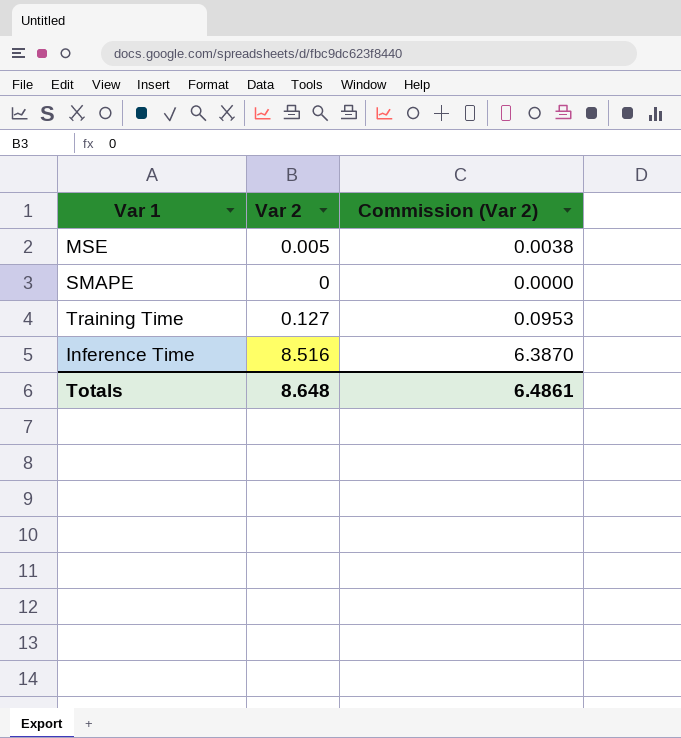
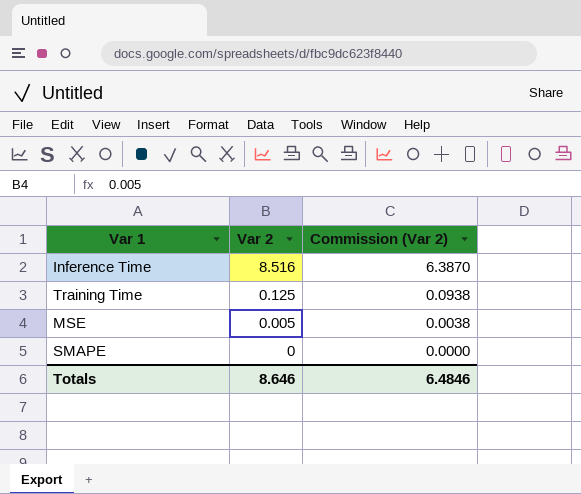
row order: none -> Var 2 descending
Training Time | Var 2: 0.127 -> 0.125
Training Time | Commission (Var 2): 0.0953 -> 0.0938
Totals | Var 2: 8.648 -> 8.646
Totals | Commission (Var 2): 6.4861 -> 6.4846

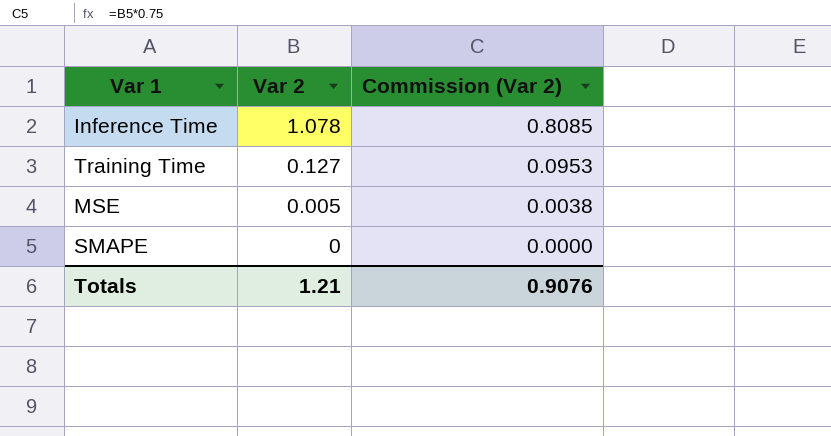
Inference Time | Var 2: 8.516 -> 1.078
Inference Time | Commission (Var 2): 6.3870 -> 0.8085
Training Time | Var 2: 0.125 -> 0.127
Training Time | Commission (Var 2): 0.0938 -> 0.0953
Totals | Var 2: 8.646 -> 1.21
Totals | Commission (Var 2): 6.4846 -> 0.9076

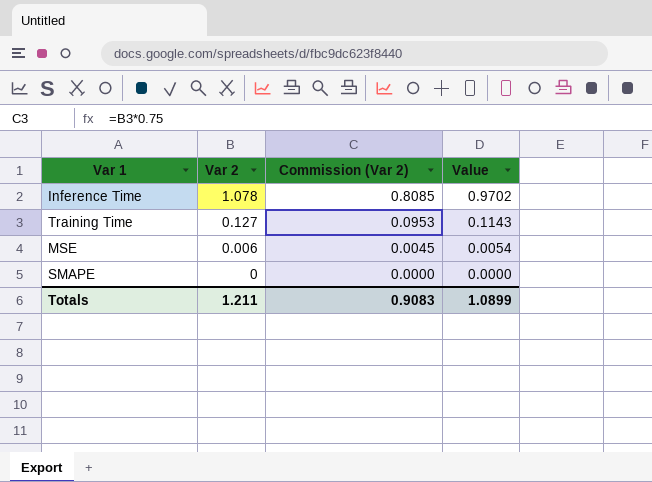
column Value | formula: none -> [Var 2] * 0.9
MSE | Var 2: 0.005 -> 0.006
MSE | Commission (Var 2): 0.0038 -> 0.0045
Totals | Var 2: 1.21 -> 1.211
Totals | Commission (Var 2): 0.9076 -> 0.9083

